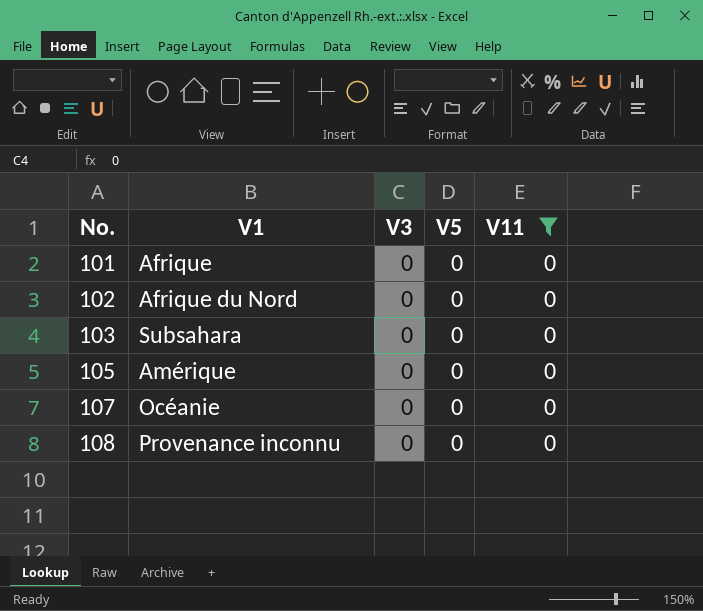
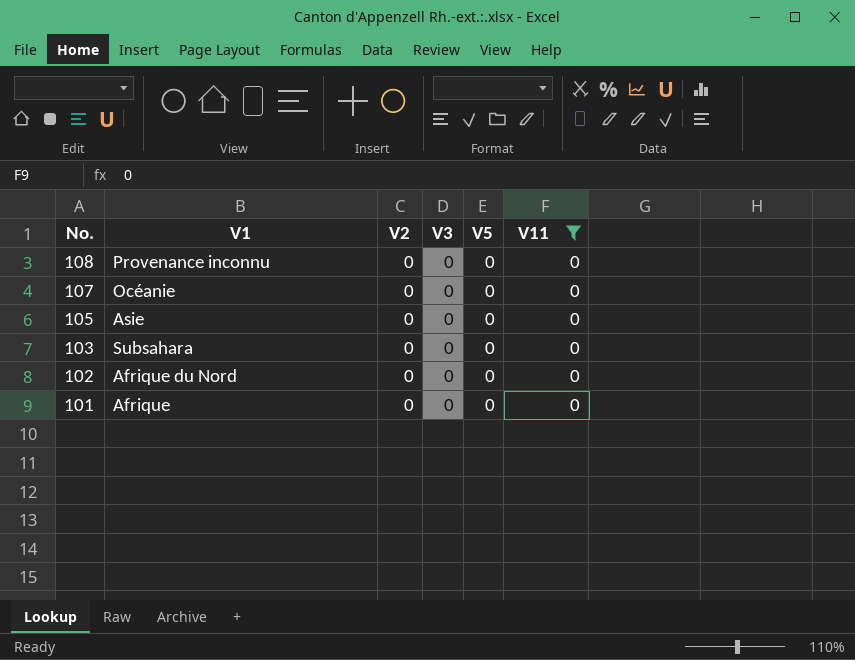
row order: No. ascending -> No. descending
column V2 | position: none -> 3
105 | V1: Amérique -> Asie

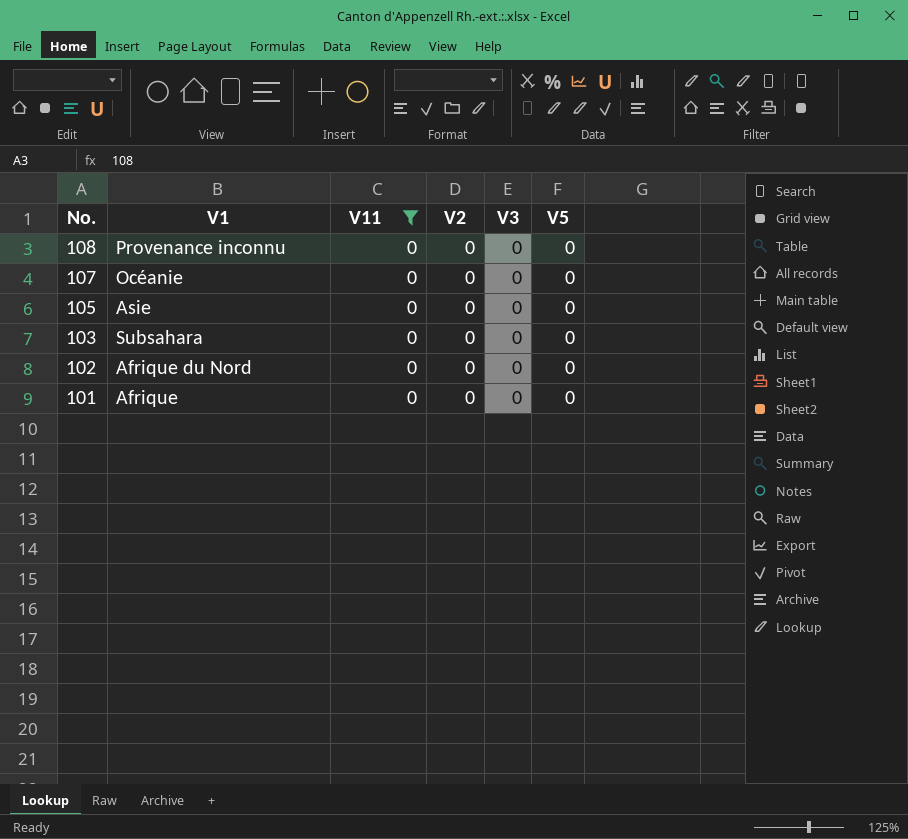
column V11 | position: 6 -> 3

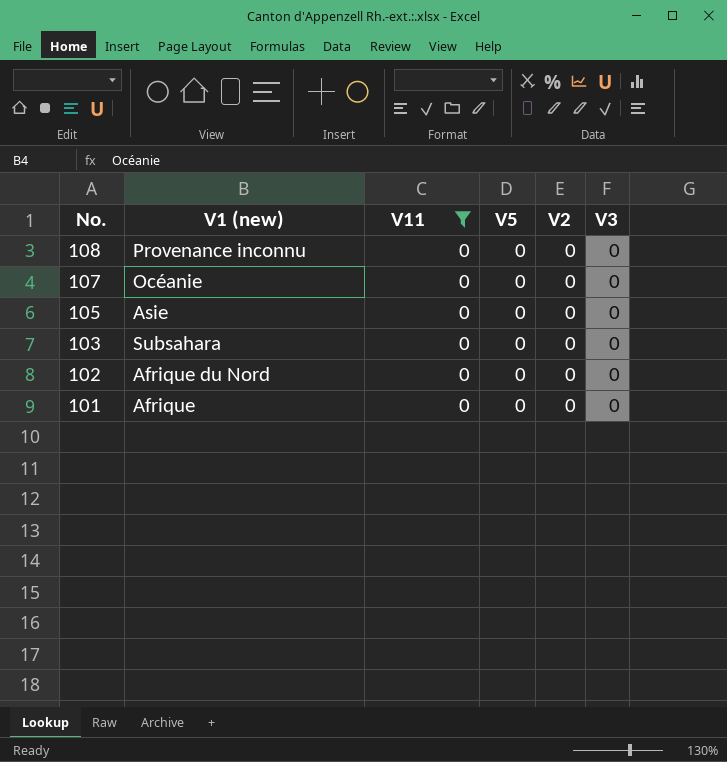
column name: V1 -> V1 (new)
column V5 | position: 6 -> 4

